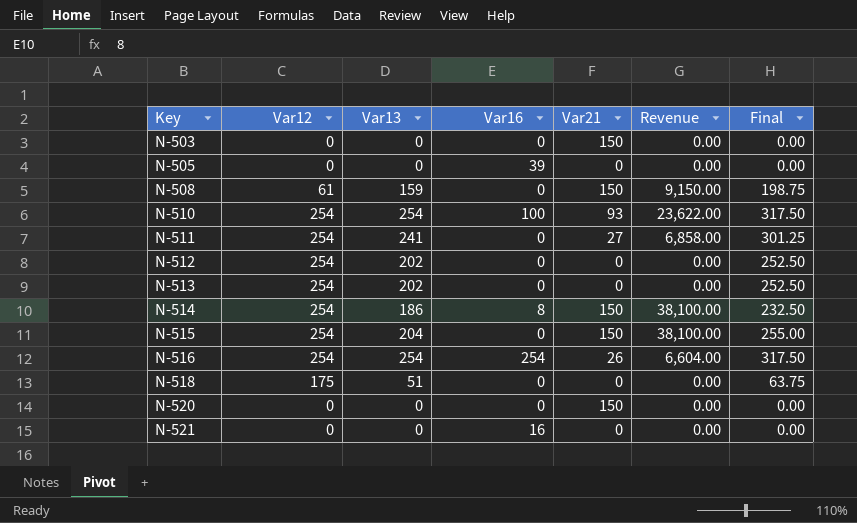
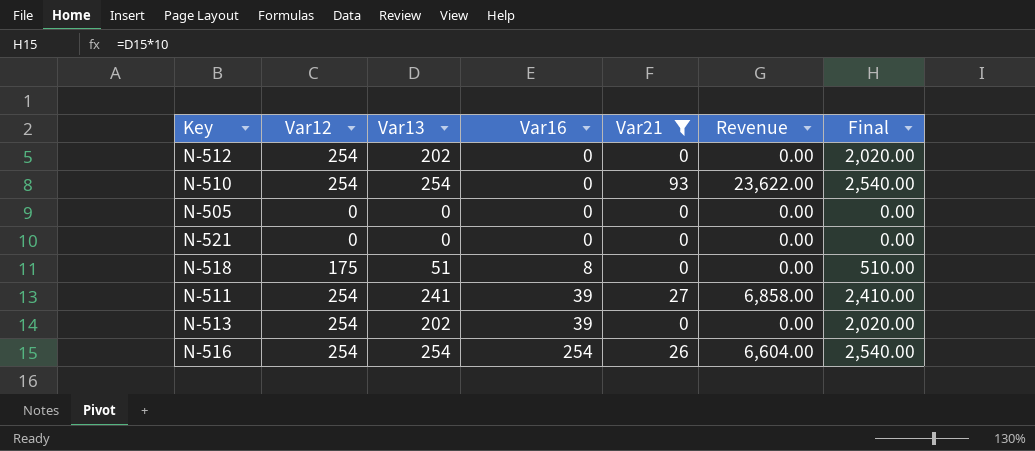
filter: none -> Var21 != 150
row order: Key ascending -> Var16 ascending
column Final | formula: [Var13] * 1.25 -> [Var13] * 10
N-510 | Var16: 100 -> 0
N-505 | Var16: 39 -> 0
N-521 | Var16: 16 -> 0
N-518 | Var16: 0 -> 8
N-511 | Var16: 0 -> 39
N-513 | Var16: 0 -> 39

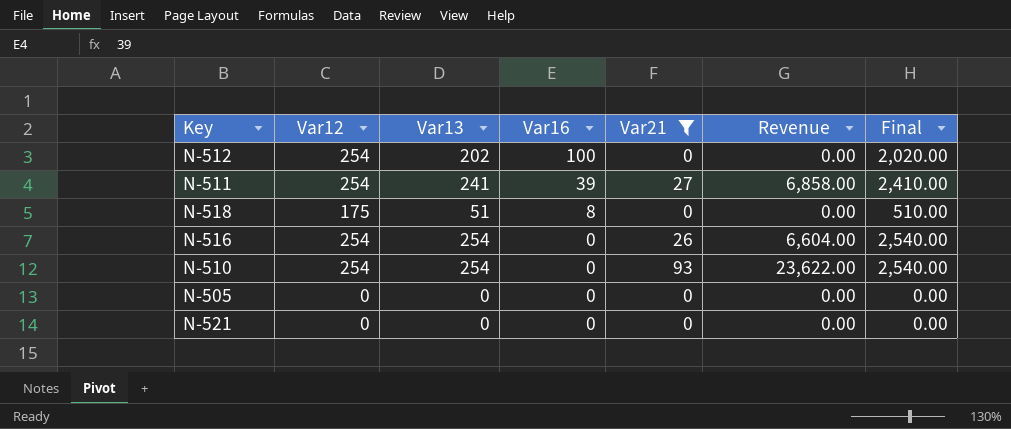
row order: Var16 ascending -> Var16 descending
row N-513: 254 | 202 | 39 | 0 | 0.00 | 2,020.00 -> none
N-512 | Var16: 0 -> 100
N-516 | Var16: 254 -> 0

